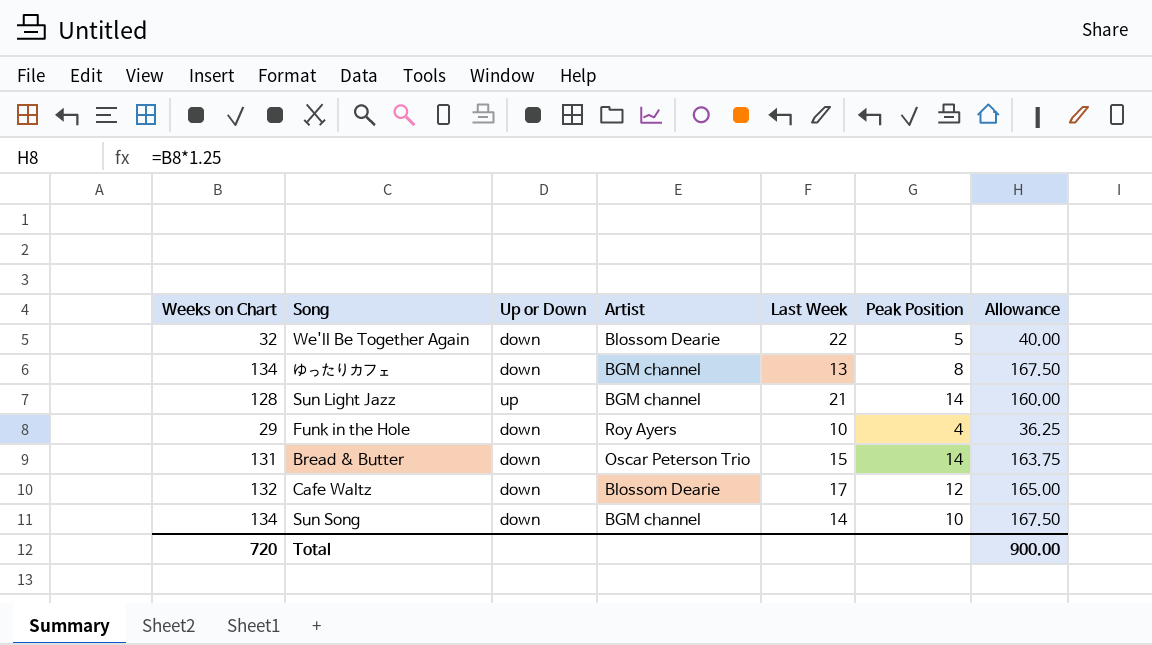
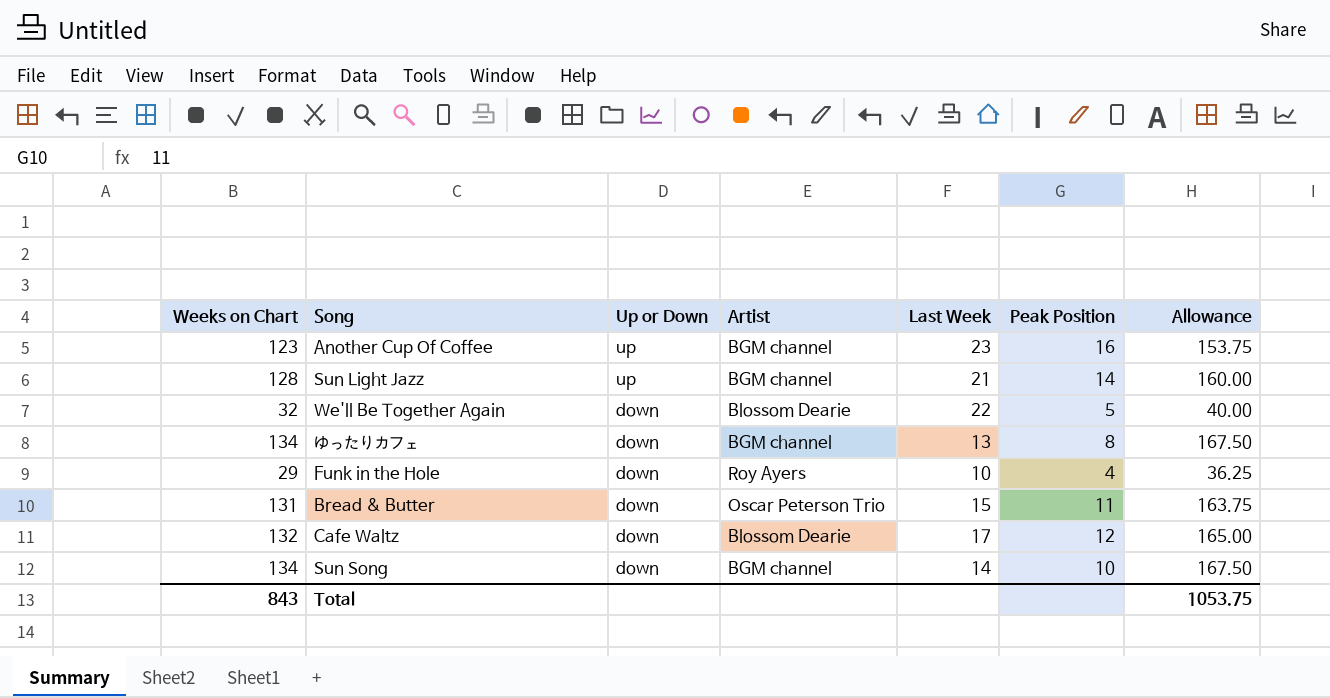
row order: none -> Up or Down descending
row Another Cup Of Coffee: none -> 123 | up | BGM channel | 23 | 16 | 153.75
Bread & Butter | Peak Position: 14 -> 11
Total | Weeks on Chart: 720 -> 843
Total | Allowance: 900.00 -> 1053.75

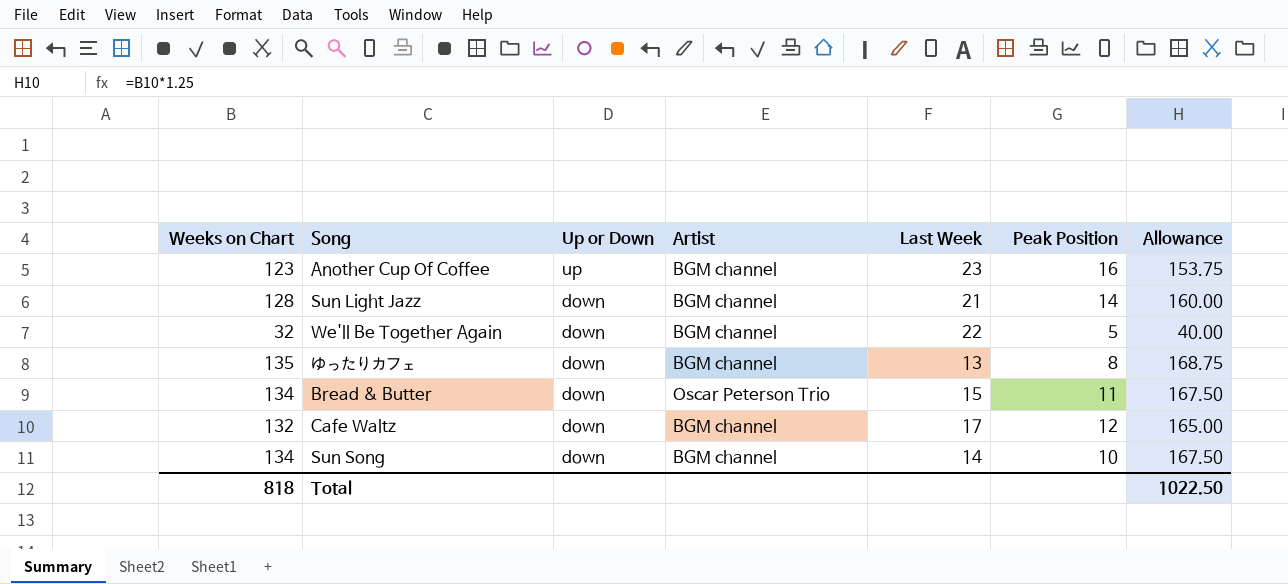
row Funk in the Hole: 29 | down | Roy Ayers | 10 | 4 | 36.25 -> none
Sun Light Jazz | Up or Down: up -> down
We'll Be Together Again | Artist: Blossom Dearie -> BGM channel
ゆったりカフェ | Weeks on Chart: 134 -> 135
ゆったりカフェ | Allowance: 167.50 -> 168.75
Bread & Butter | Weeks on Chart: 131 -> 134
Bread & Butter | Allowance: 163.75 -> 167.50
Cafe Waltz | Artist: Blossom Dearie -> BGM channel
Total | Weeks on Chart: 843 -> 818
Total | Allowance: 1053.75 -> 1022.50

